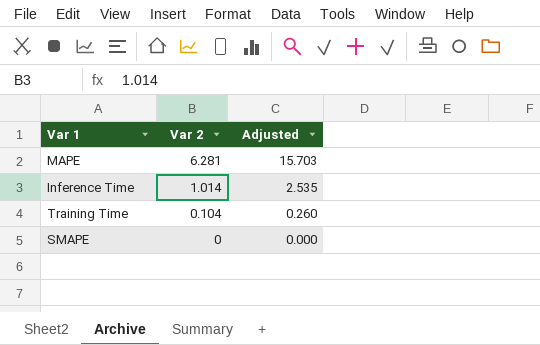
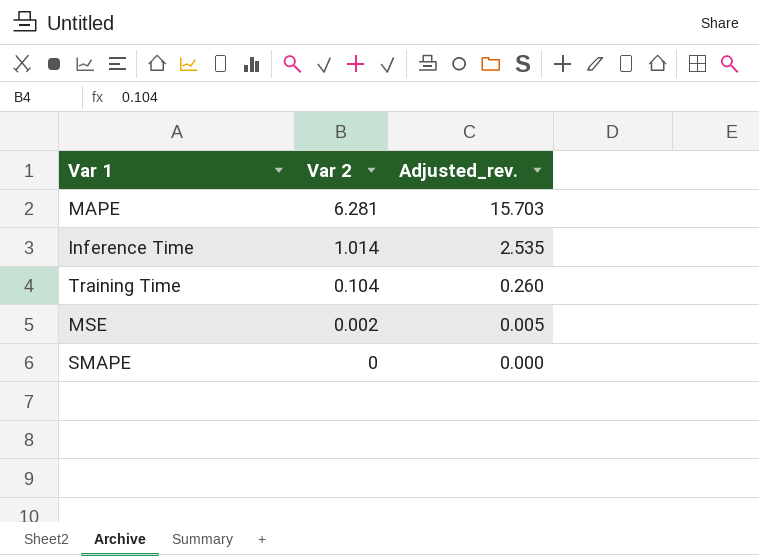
column name: Adjusted -> Adjusted_rev.
row MSE: none -> 0.002 | 0.005

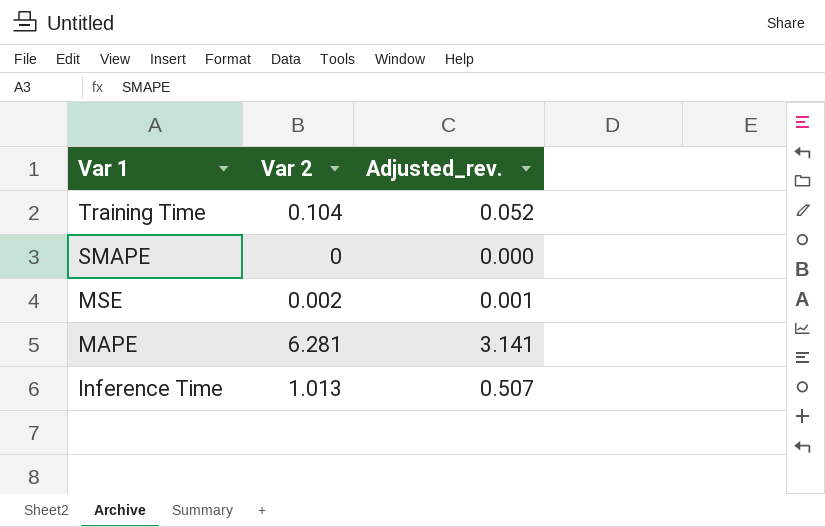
row order: Var 2 descending -> Var 1 descending
column Adjusted_rev. | formula: [Var 2] * 2.5 -> [Var 2] * 0.5
Inference Time | Var 2: 1.014 -> 1.013

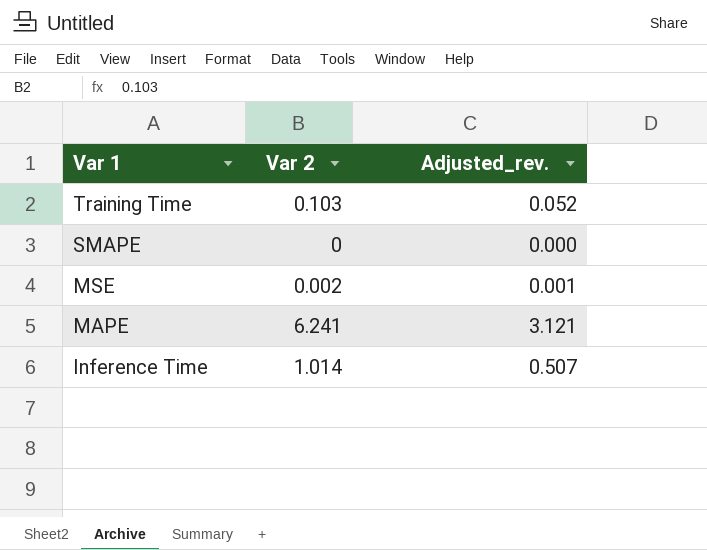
Training Time | Var 2: 0.104 -> 0.103
MAPE | Var 2: 6.281 -> 6.241
MAPE | Adjusted_rev.: 3.141 -> 3.121
Inference Time | Var 2: 1.013 -> 1.014

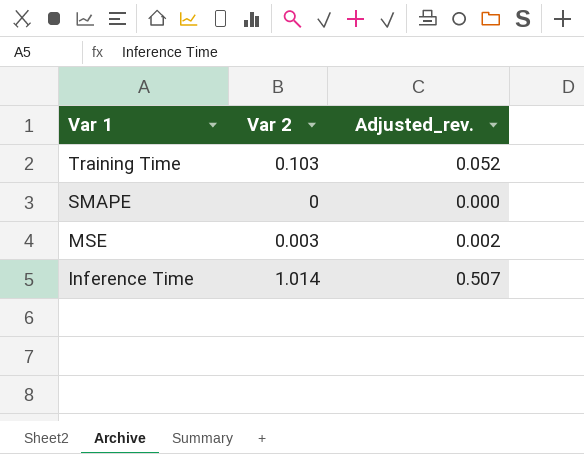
row MAPE: 6.241 | 3.121 -> none
MSE | Var 2: 0.002 -> 0.003
MSE | Adjusted_rev.: 0.001 -> 0.002

